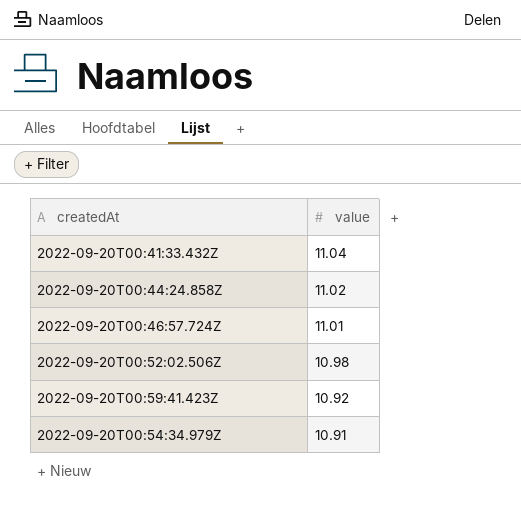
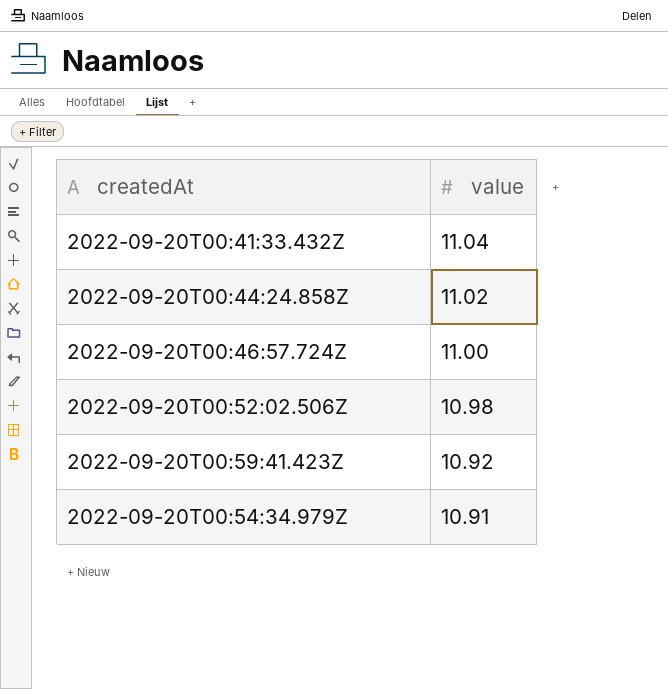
2022-09-20T00:46:57.724Z | value: 11.01 -> 11.00

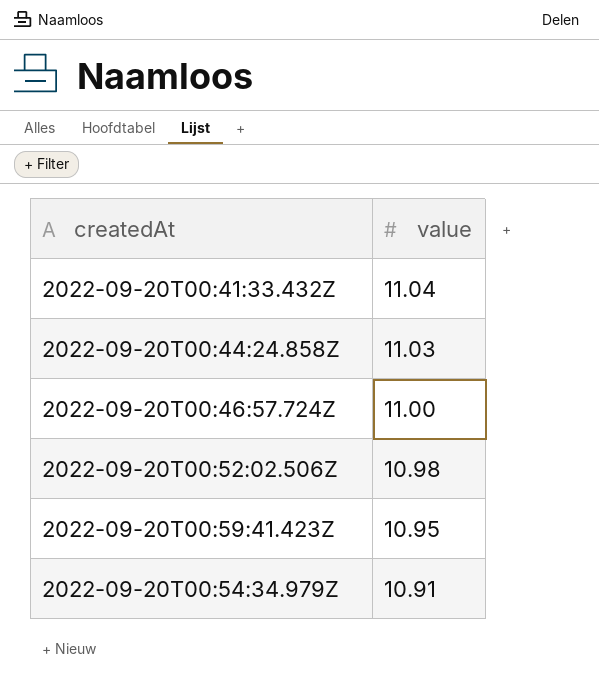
2022-09-20T00:44:24.858Z | value: 11.02 -> 11.03
2022-09-20T00:59:41.423Z | value: 10.92 -> 10.95

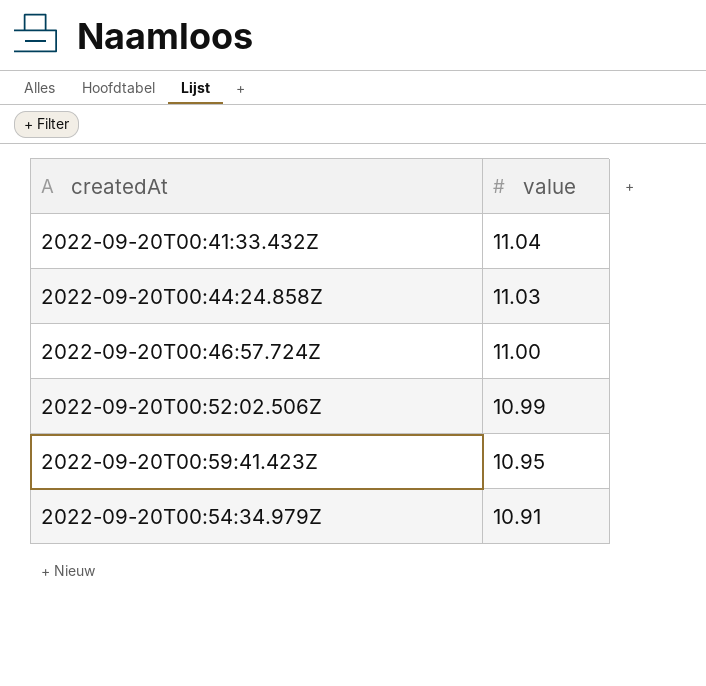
2022-09-20T00:52:02.506Z | value: 10.98 -> 10.99

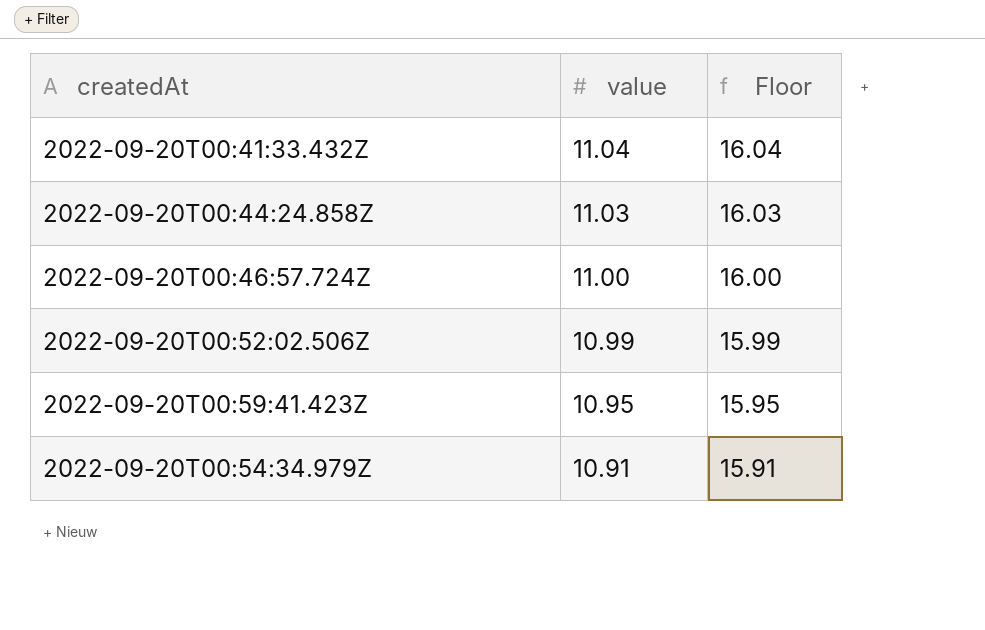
column Floor | formula: none -> [value] + 5

